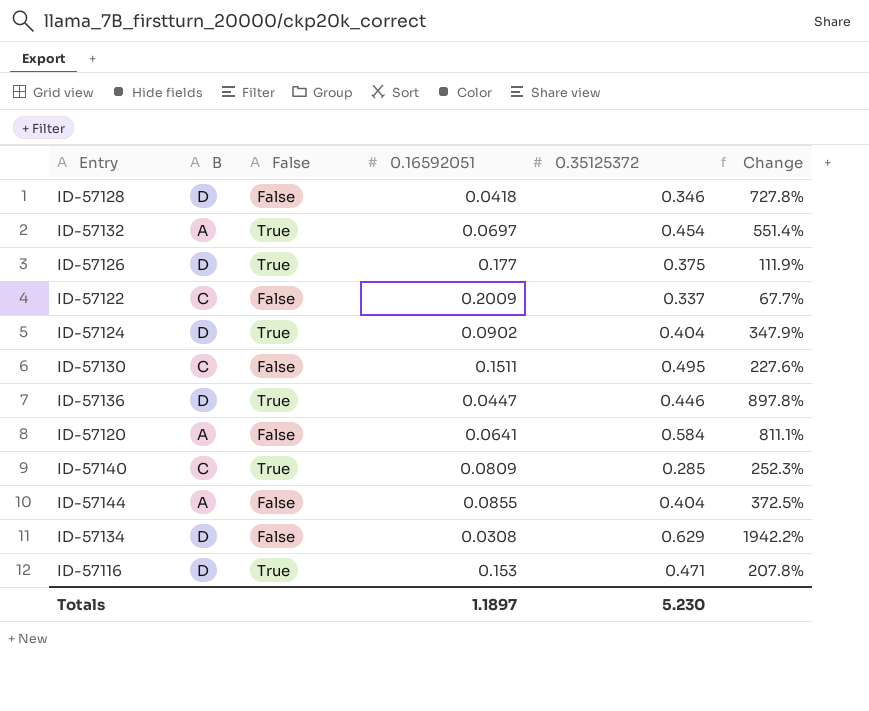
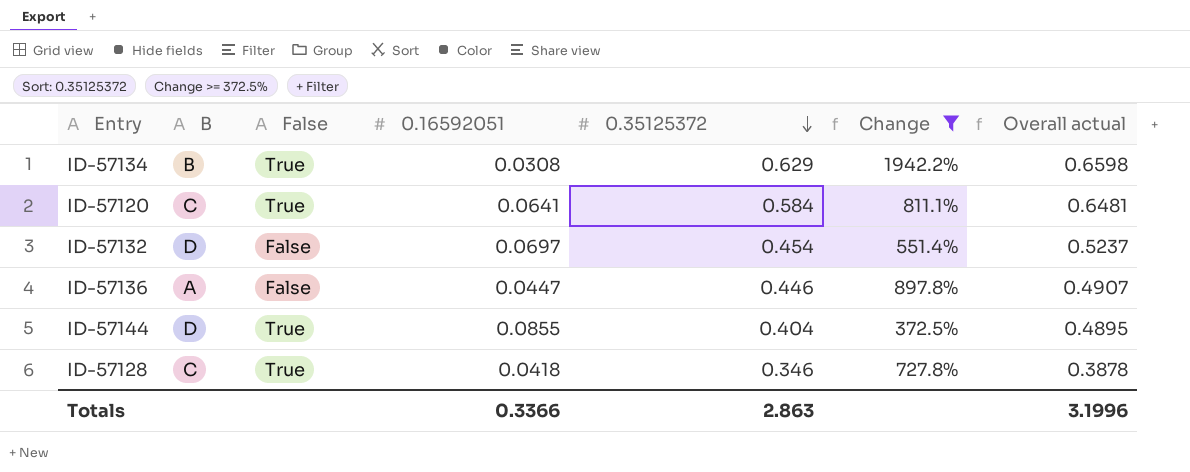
filter: none -> Change >= 372.5%
row order: none -> 0.35125372 descending
column Overall actual | formula: none -> [0.16592051] + [0.35125372]
ID-57134 | B: D -> B
ID-57134 | False: False -> True
ID-57120 | B: A -> C
ID-57120 | False: False -> True
ID-57132 | B: A -> D
ID-57132 | False: True -> False
ID-57136 | B: D -> A
ID-57136 | False: True -> False
ID-57144 | B: A -> D
ID-57144 | False: False -> True
ID-57128 | B: D -> C
ID-57128 | False: False -> True
Totals | 0.16592051: 1.1897 -> 0.3366
Totals | 0.35125372: 5.230 -> 2.863

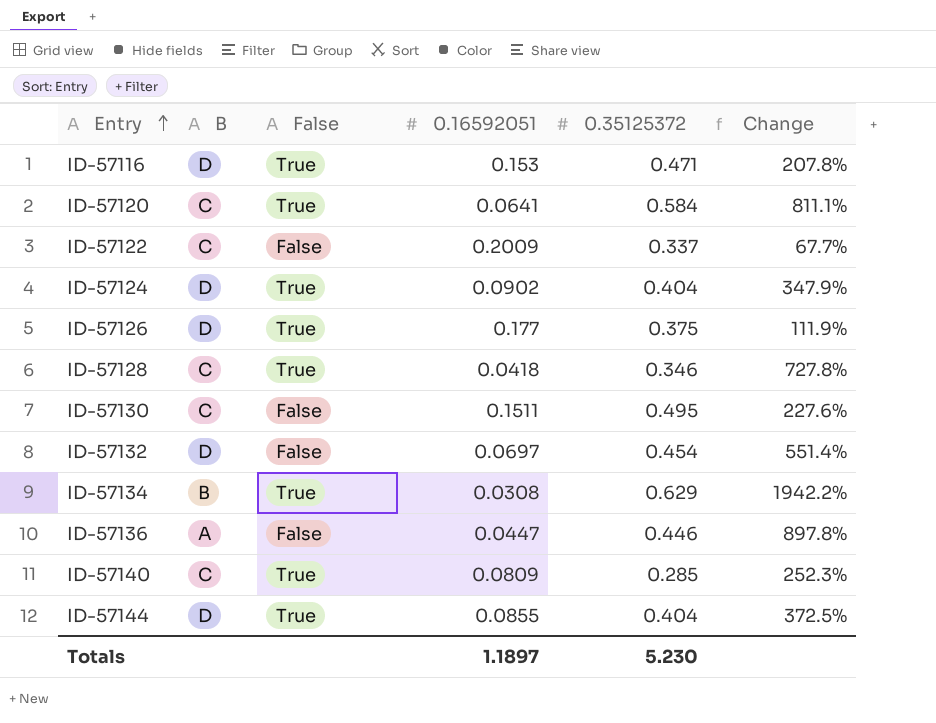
filter: Change >= 372.5% -> none
row order: 0.35125372 descending -> Entry ascending
column Overall actual | formula: [0.16592051] + [0.35125372] -> none
Totals | 0.16592051: 0.3366 -> 1.1897
Totals | 0.35125372: 2.863 -> 5.230

